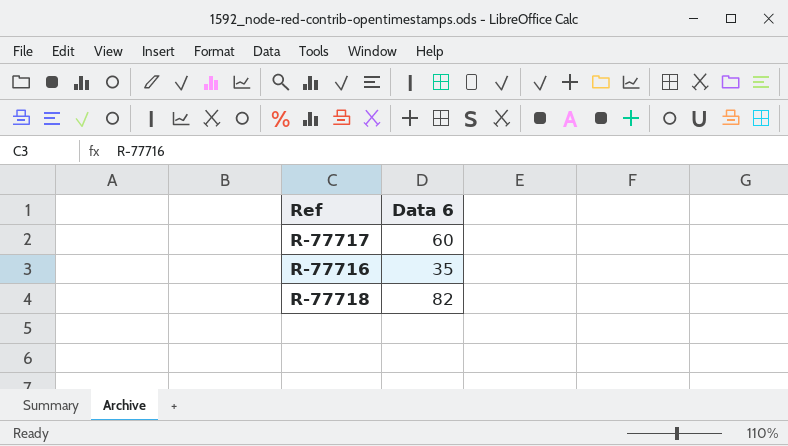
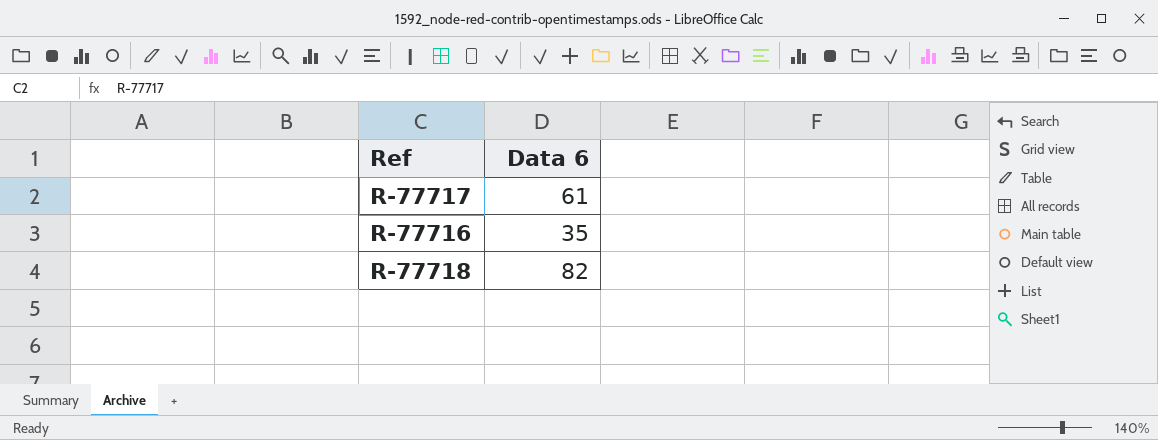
R-77717 | Data 6: 60 -> 61

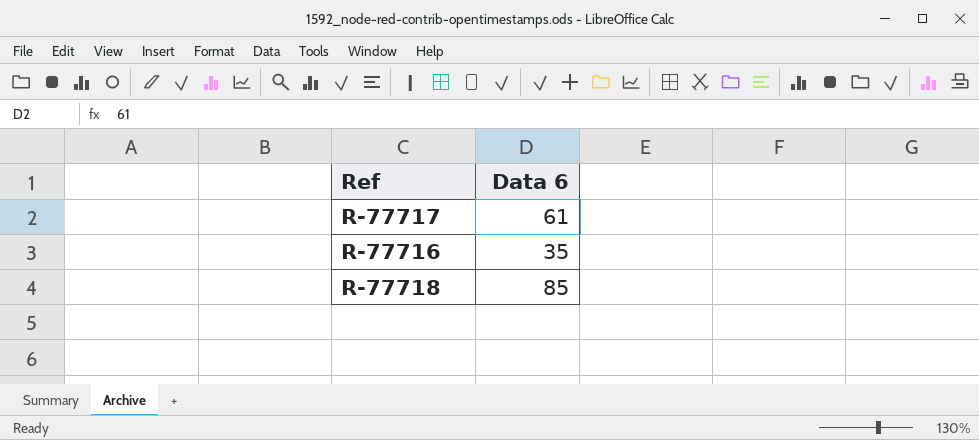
R-77718 | Data 6: 82 -> 85

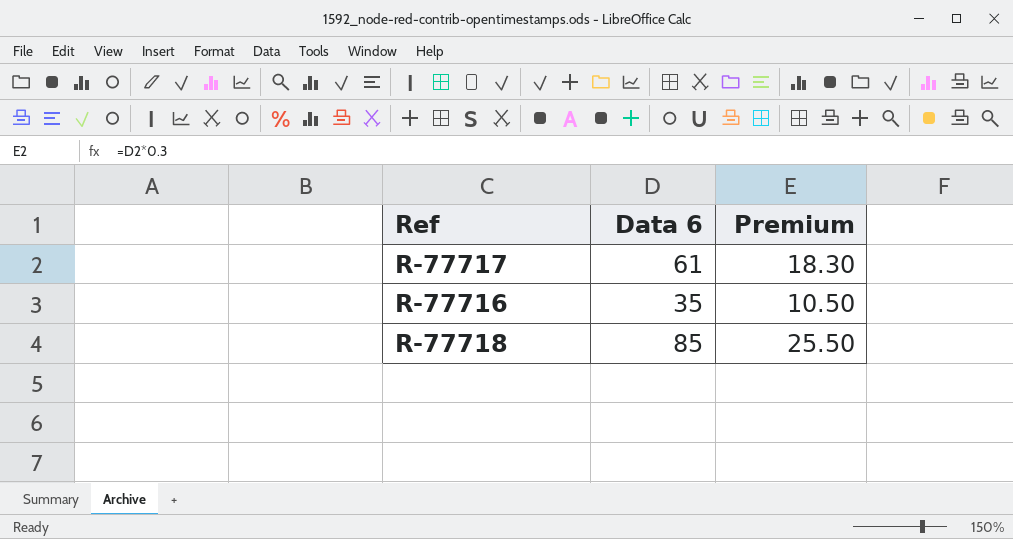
column Premium | formula: none -> [Data 6] * 0.3

